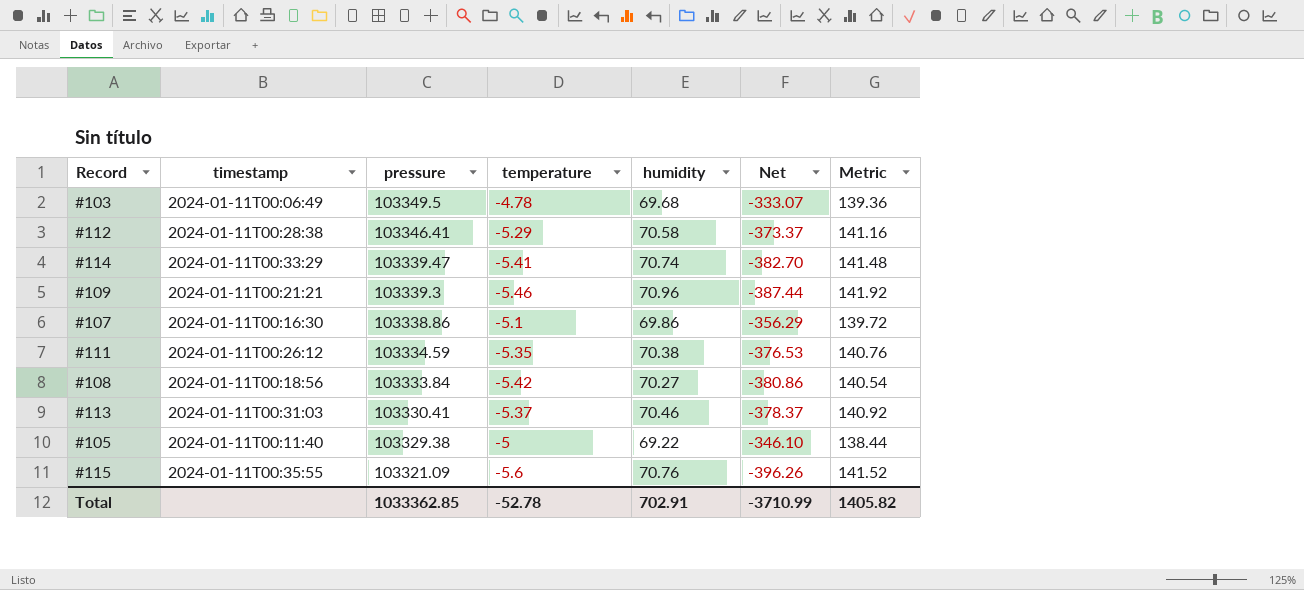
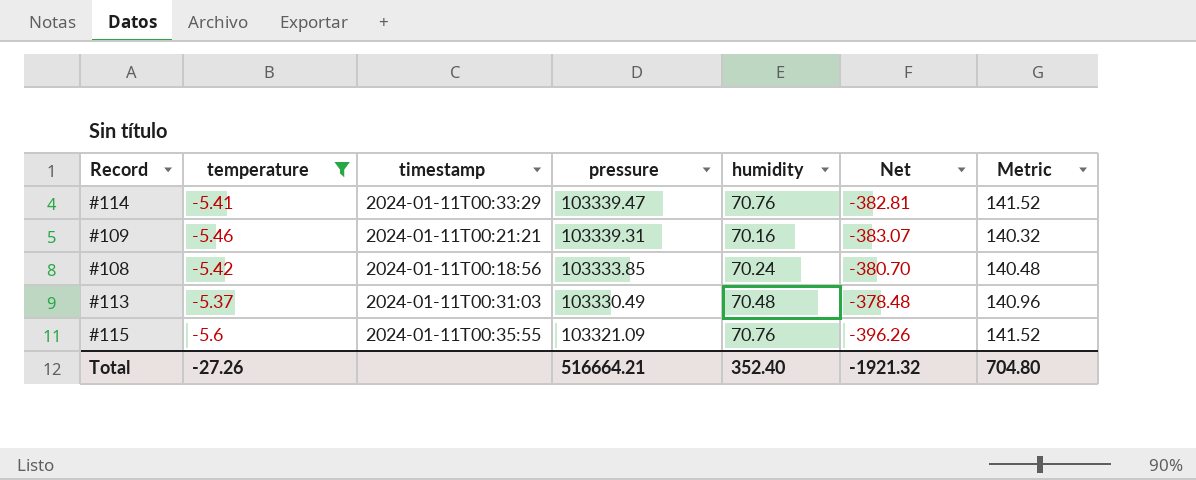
filter: none -> temperature <= -5.37
column temperature | position: 4 -> 2
#114 | humidity: 70.74 -> 70.76
#114 | Net: -382.70 -> -382.81
#114 | Metric: 141.48 -> 141.52
#109 | pressure: 103339.3 -> 103339.31
#109 | humidity: 70.96 -> 70.16
#109 | Net: -387.44 -> -383.07
#109 | Metric: 141.92 -> 140.32
#108 | pressure: 103333.84 -> 103333.85
#108 | humidity: 70.27 -> 70.24
#108 | Net: -380.86 -> -380.70
#108 | Metric: 140.54 -> 140.48
#113 | pressure: 103330.41 -> 103330.49
#113 | humidity: 70.46 -> 70.48
#113 | Net: -378.37 -> -378.48
#113 | Metric: 140.92 -> 140.96
Total | temperature: -52.78 -> -27.26
Total | pressure: 1033362.85 -> 516664.21
Total | humidity: 702.91 -> 352.40
Total | Net: -3710.99 -> -1921.32
Total | Metric: 1405.82 -> 704.80

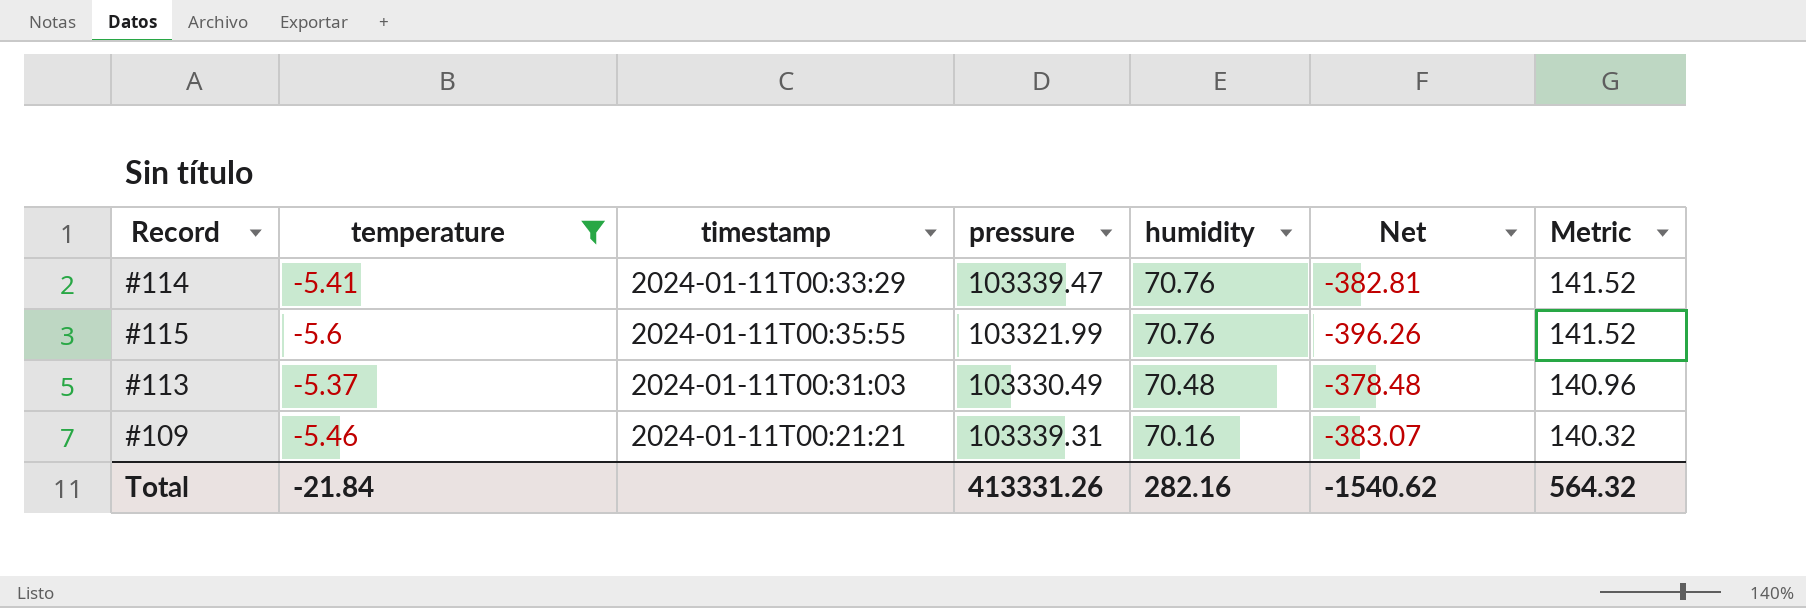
row order: pressure descending -> humidity descending
row #108: -5.42 | 2024-01-11T00:18:56 | 103333.85 | 70.24 | -380.70 | 140.48 -> none
#115 | pressure: 103321.09 -> 103321.99
Total | temperature: -27.26 -> -21.84
Total | pressure: 516664.21 -> 413331.26
Total | humidity: 352.40 -> 282.16
Total | Net: -1921.32 -> -1540.62
Total | Metric: 704.80 -> 564.32

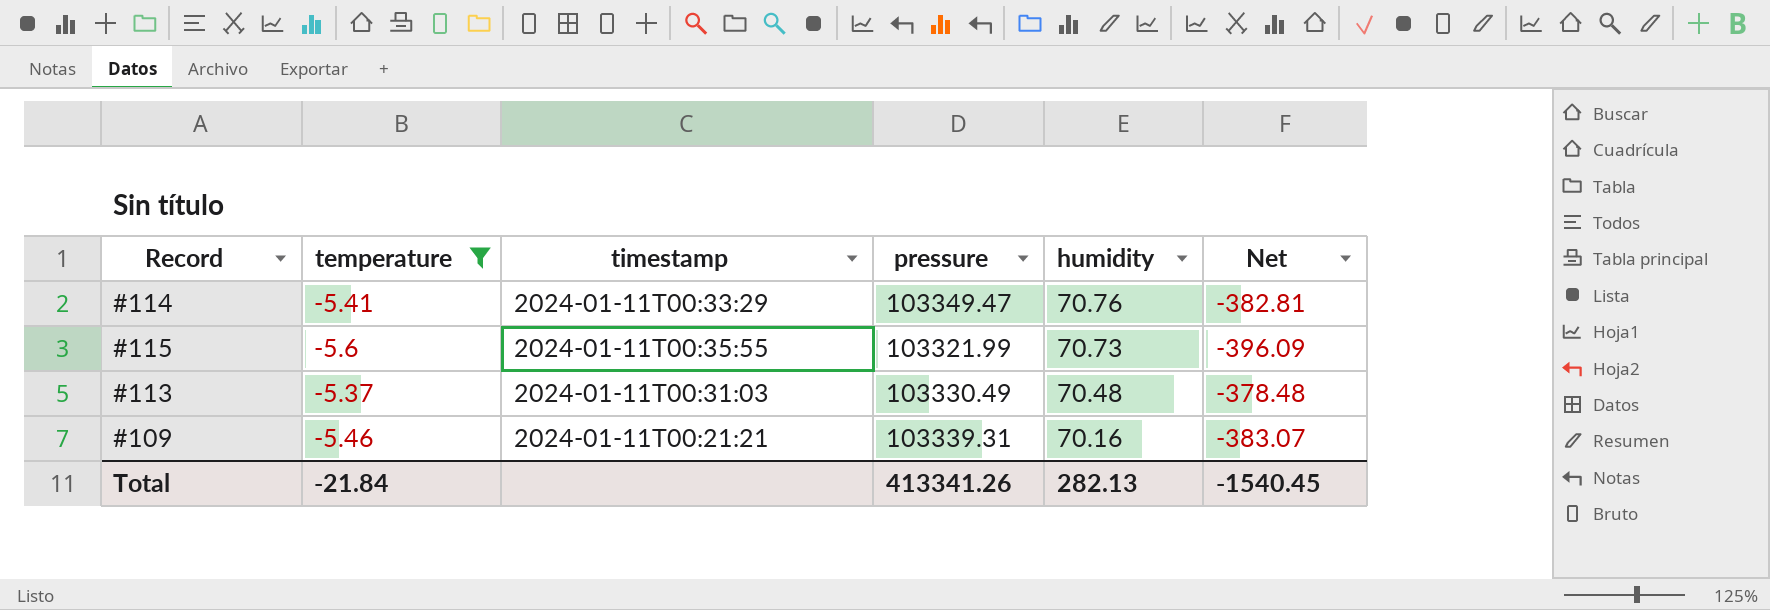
column Metric | formula: [humidity] * 2 -> none
#114 | pressure: 103339.47 -> 103349.47
#115 | humidity: 70.76 -> 70.73
#115 | Net: -396.26 -> -396.09
Total | pressure: 413331.26 -> 413341.26
Total | humidity: 282.16 -> 282.13
Total | Net: -1540.62 -> -1540.45

